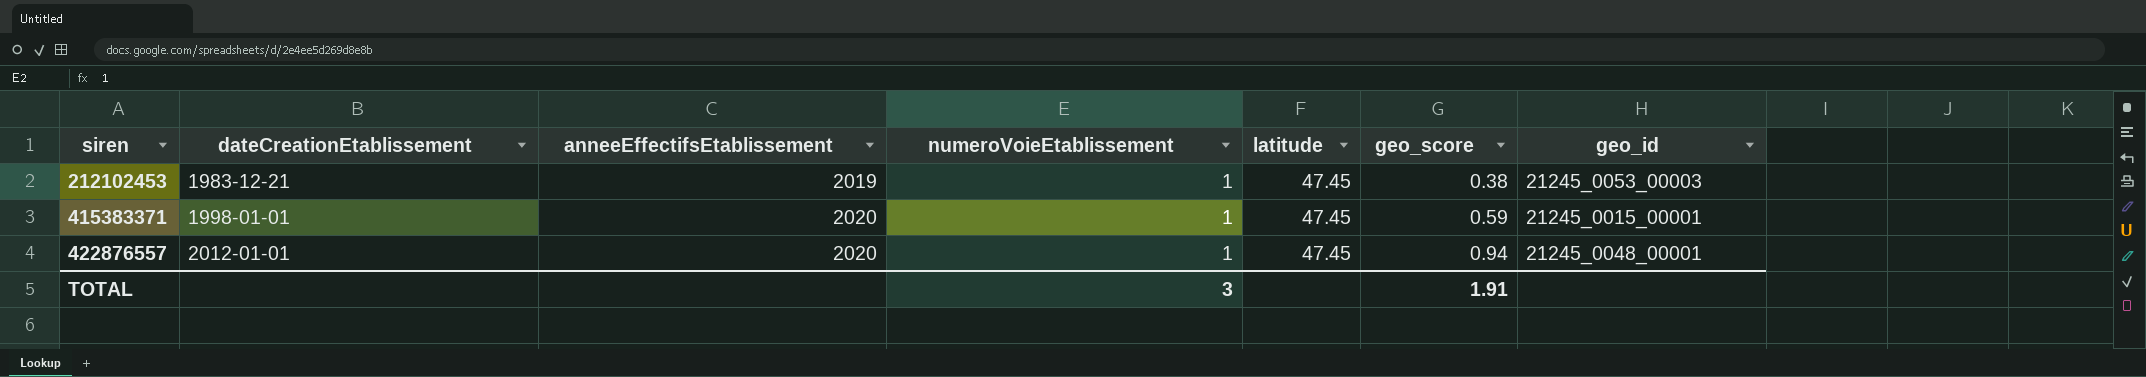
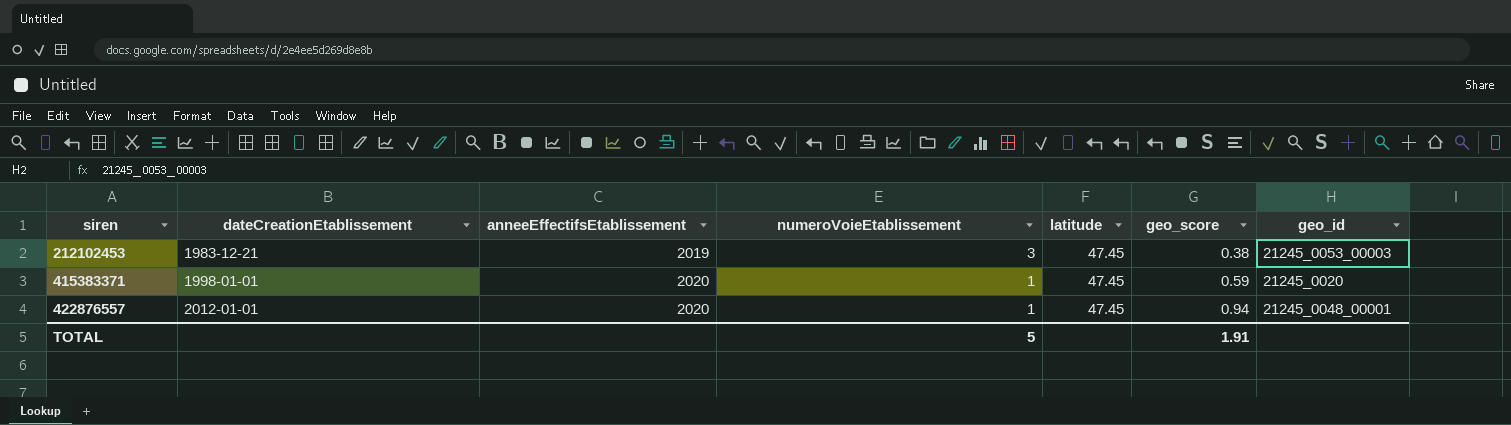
212102453 | numeroVoieEtablissement: 1 -> 3
415383371 | geo_id: 21245_0015_00001 -> 21245_0020
TOTAL | numeroVoieEtablissement: 3 -> 5

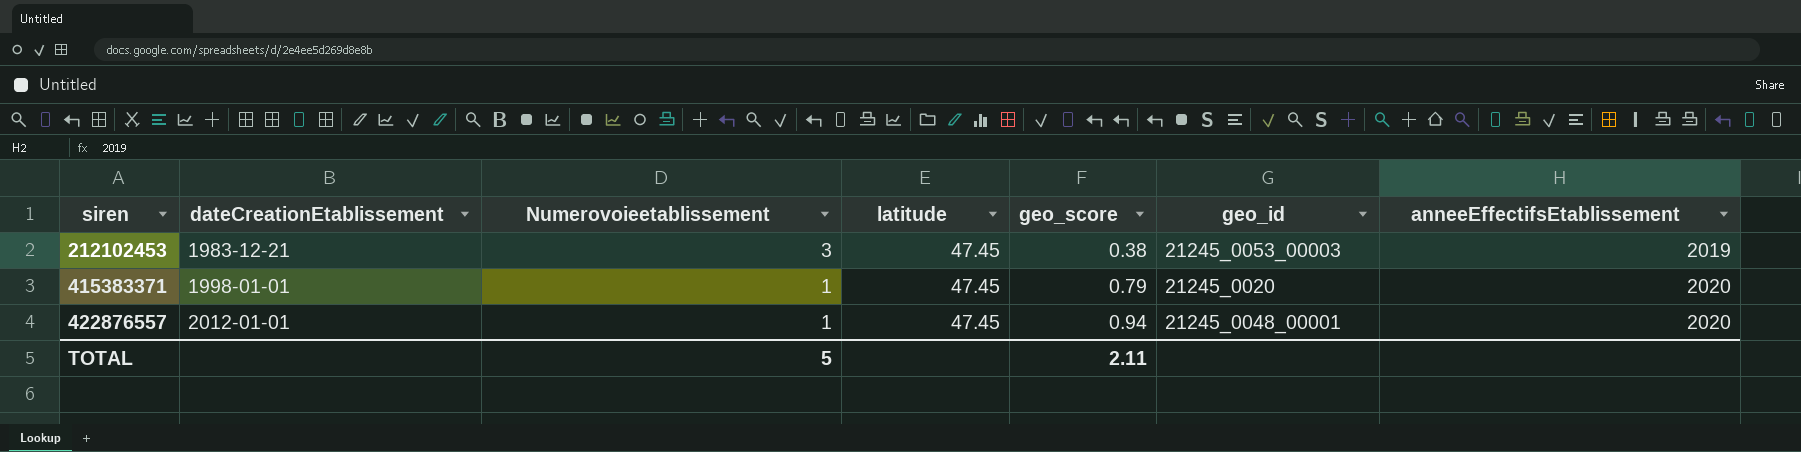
column name: numeroVoieEtablissement -> Numerovoieetablissement
column anneeEffectifsEtablissement | position: 3 -> 7
415383371 | geo_score: 0.59 -> 0.79
TOTAL | geo_score: 1.91 -> 2.11

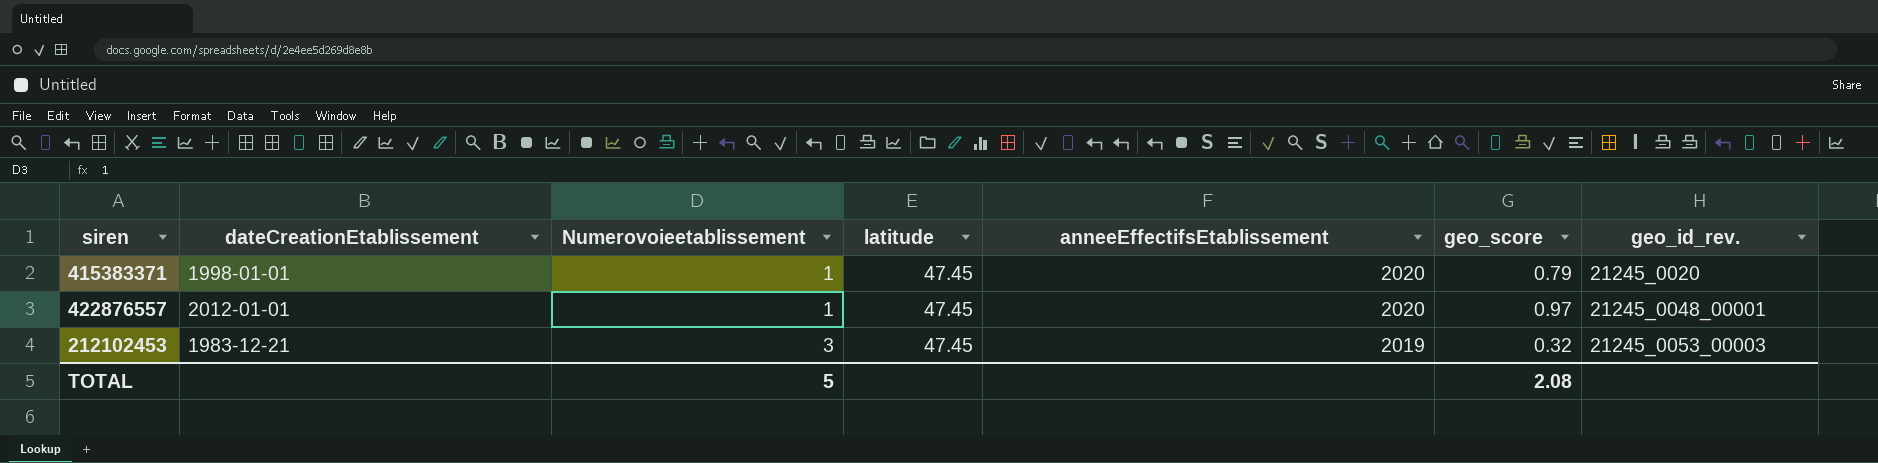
row order: siren ascending -> Numerovoieetablissement ascending
column anneeEffectifsEtablissement | position: 7 -> 5
column name: geo_id -> geo_id_rev.
422876557 | geo_score: 0.94 -> 0.97
212102453 | geo_score: 0.38 -> 0.32
TOTAL | geo_score: 2.11 -> 2.08

